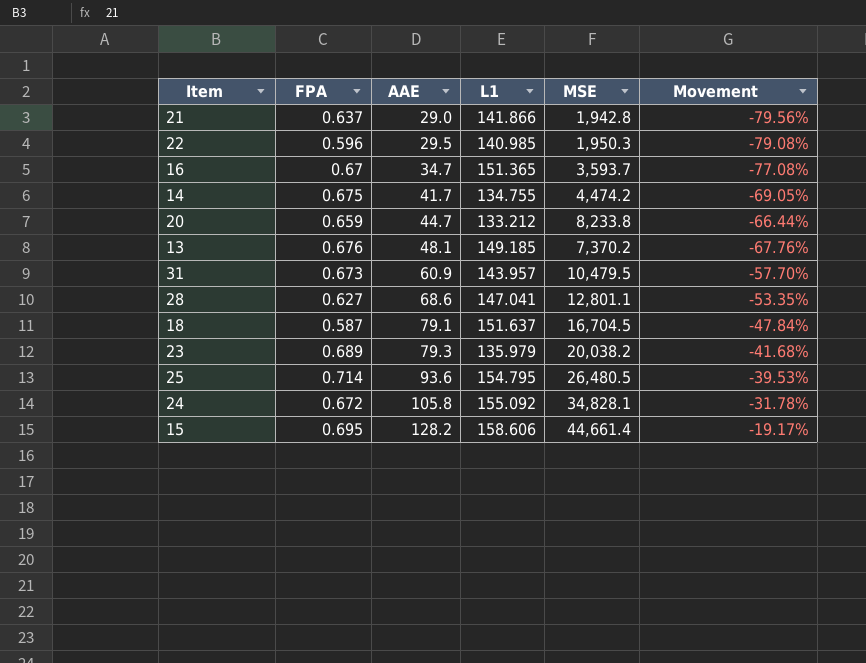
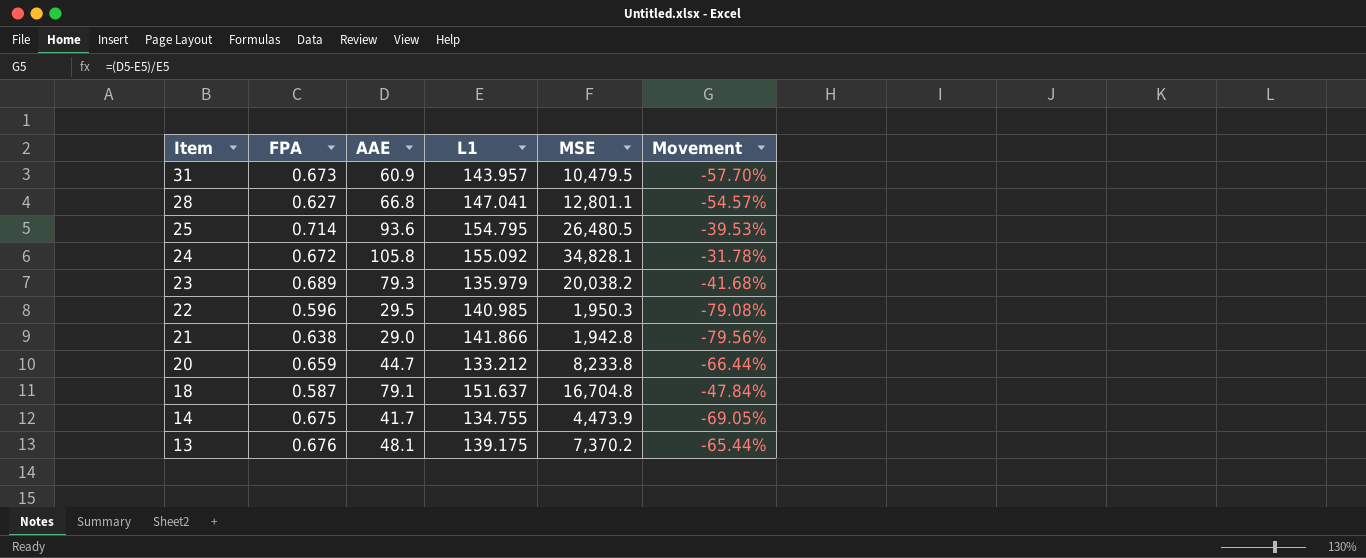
row order: AAE ascending -> Item descending
row 16: 0.67 | 34.7 | 151.365 | 3,593.7 | -77.08% -> none
row 15: 0.695 | 128.2 | 158.606 | 44,661.4 | -19.17% -> none
28 | AAE: 68.6 -> 66.8
28 | Movement: -53.35% -> -54.57%
21 | FPA: 0.637 -> 0.638
18 | MSE: 16,704.5 -> 16,704.8
14 | MSE: 4,474.2 -> 4,473.9
13 | L1: 149.185 -> 139.175
13 | Movement: -67.76% -> -65.44%

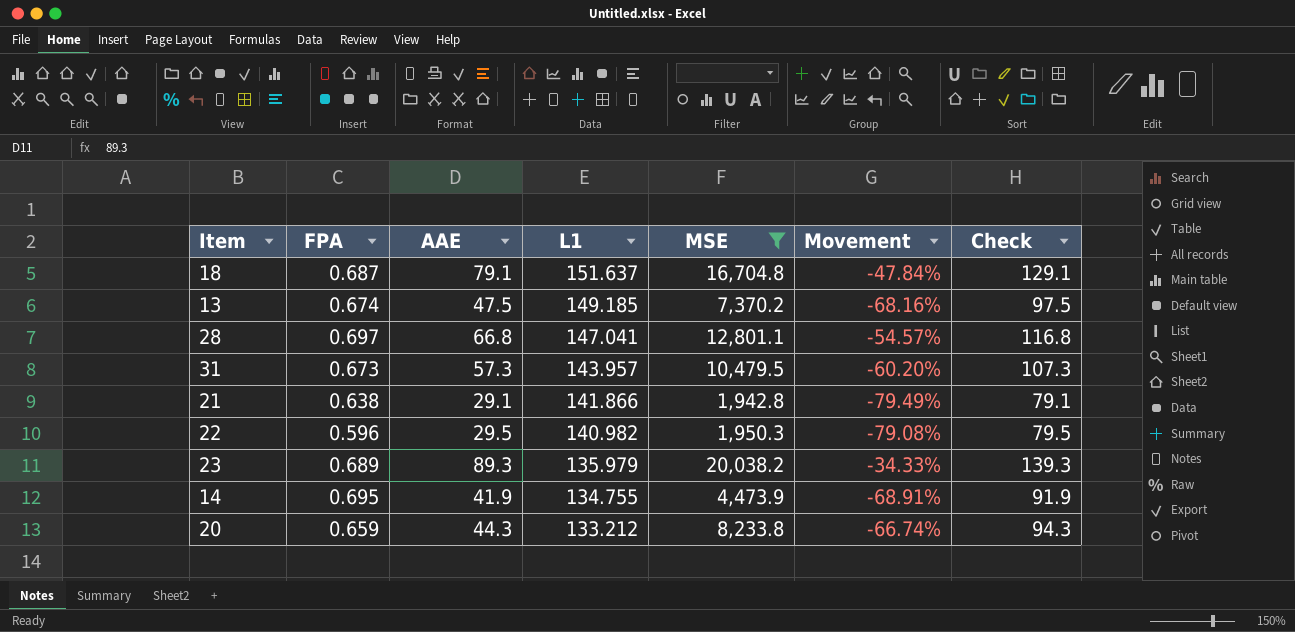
filter: none -> MSE <= 20,038.2
row order: Item descending -> L1 descending
column Check | formula: none -> [AAE] + 50
18 | FPA: 0.587 -> 0.687
13 | FPA: 0.676 -> 0.674
13 | AAE: 48.1 -> 47.5
13 | L1: 139.175 -> 149.185
13 | Movement: -65.44% -> -68.16%
28 | FPA: 0.627 -> 0.697
31 | AAE: 60.9 -> 57.3
31 | Movement: -57.70% -> -60.20%
21 | AAE: 29.0 -> 29.1
21 | Movement: -79.56% -> -79.49%
22 | L1: 140.985 -> 140.982
23 | AAE: 79.3 -> 89.3
23 | Movement: -41.68% -> -34.33%
14 | FPA: 0.675 -> 0.695
14 | AAE: 41.7 -> 41.9
14 | Movement: -69.05% -> -68.91%
20 | AAE: 44.7 -> 44.3
20 | Movement: -66.44% -> -66.74%

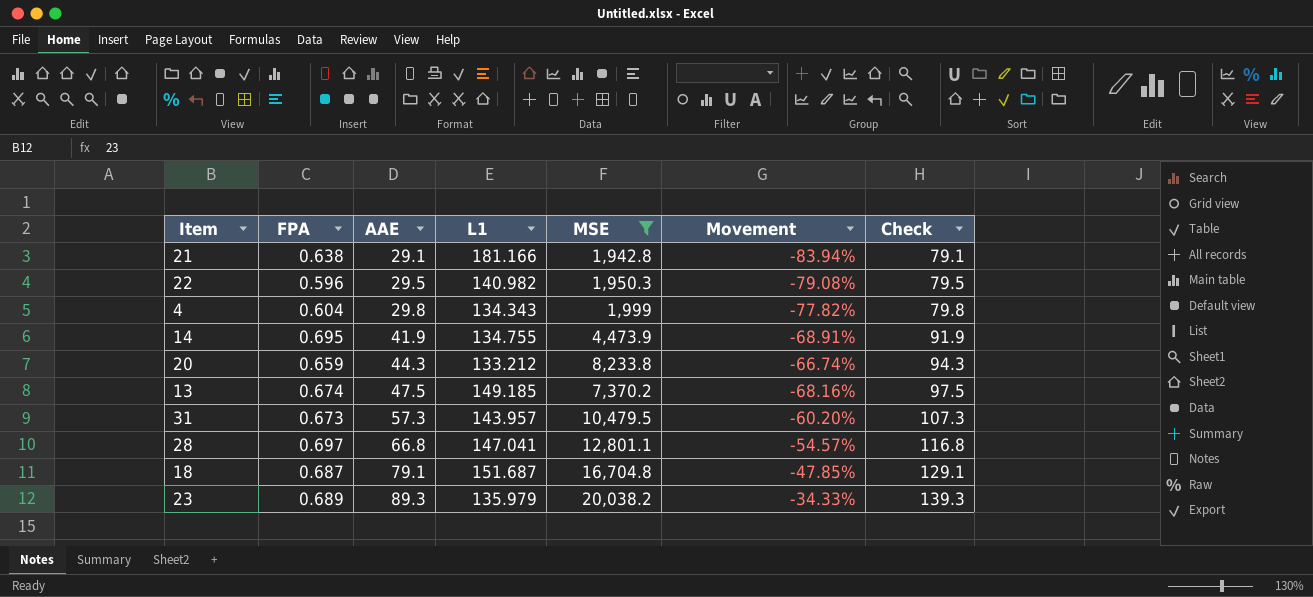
row order: L1 descending -> AAE ascending
21 | L1: 141.866 -> 181.166
21 | Movement: -79.49% -> -83.94%
row 4: none -> 0.604 | 29.8 | 134.343 | 1,999 | -77.82% | 79.8
18 | L1: 151.637 -> 151.687
18 | Movement: -47.84% -> -47.85%

